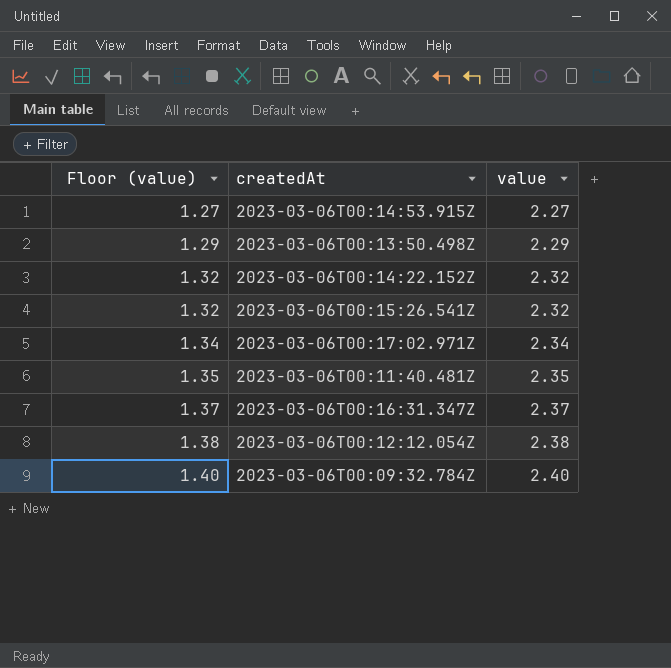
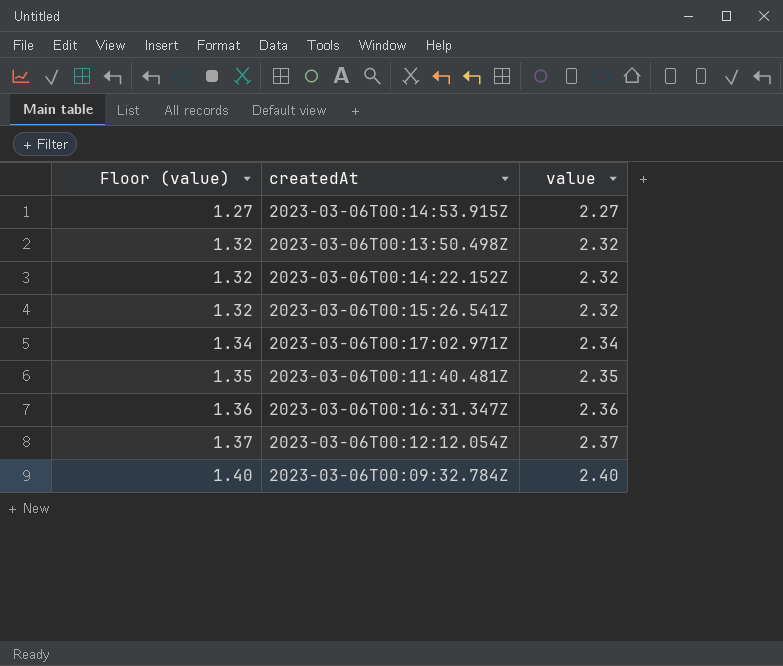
2023-03-06T00:13:50.498Z | Floor (value): 1.29 -> 1.32
2023-03-06T00:13:50.498Z | value: 2.29 -> 2.32
2023-03-06T00:16:31.347Z | Floor (value): 1.37 -> 1.36
2023-03-06T00:16:31.347Z | value: 2.37 -> 2.36
2023-03-06T00:12:12.054Z | Floor (value): 1.38 -> 1.37
2023-03-06T00:12:12.054Z | value: 2.38 -> 2.37

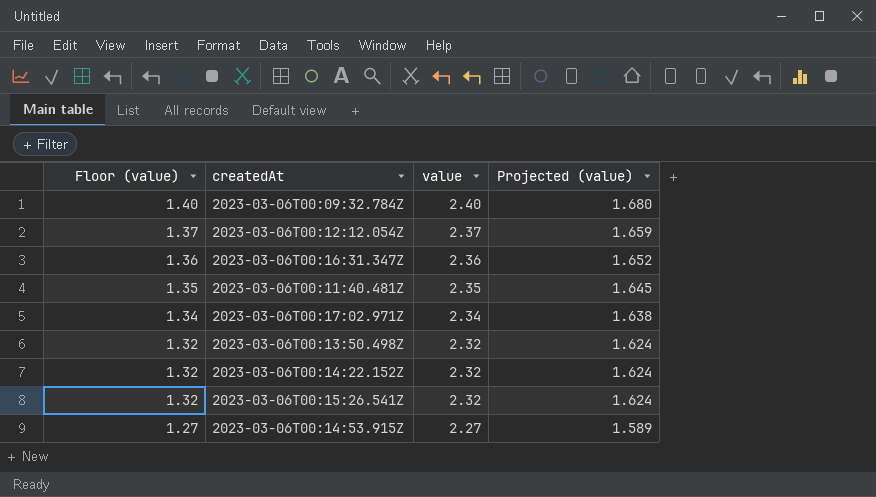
row order: Floor (value) ascending -> Floor (value) descending
column Projected (value) | formula: none -> [value] * 0.7

